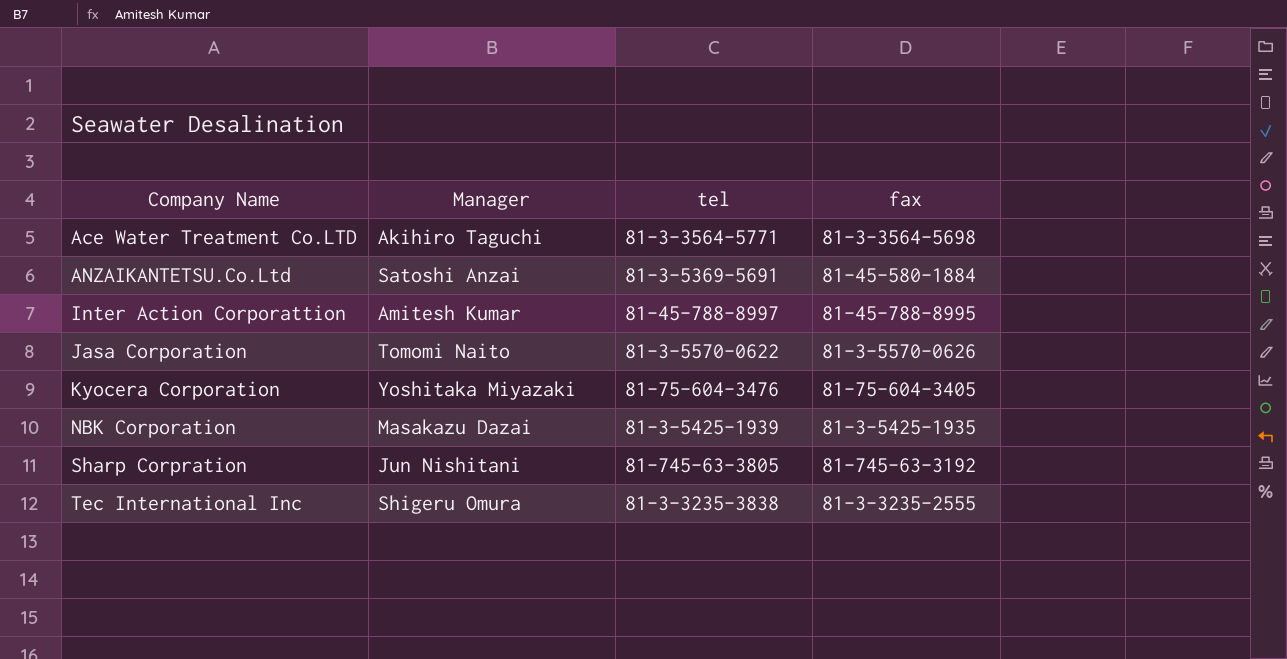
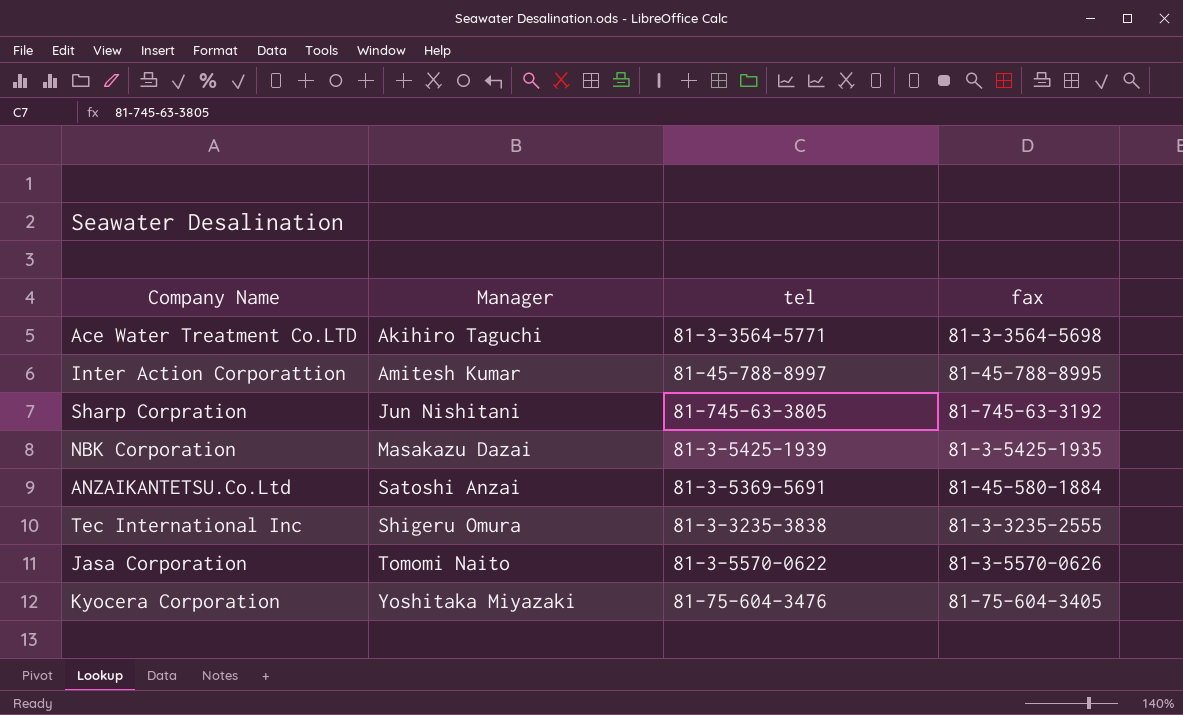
row order: Company Name ascending -> Manager ascending

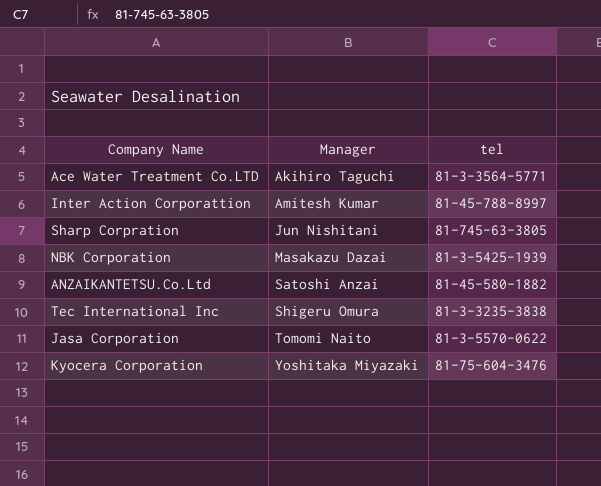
column fax | position: 4 -> none
ANZAIKANTETSU.Co.Ltd | tel: 81-3-5369-5691 -> 81-45-580-1882

